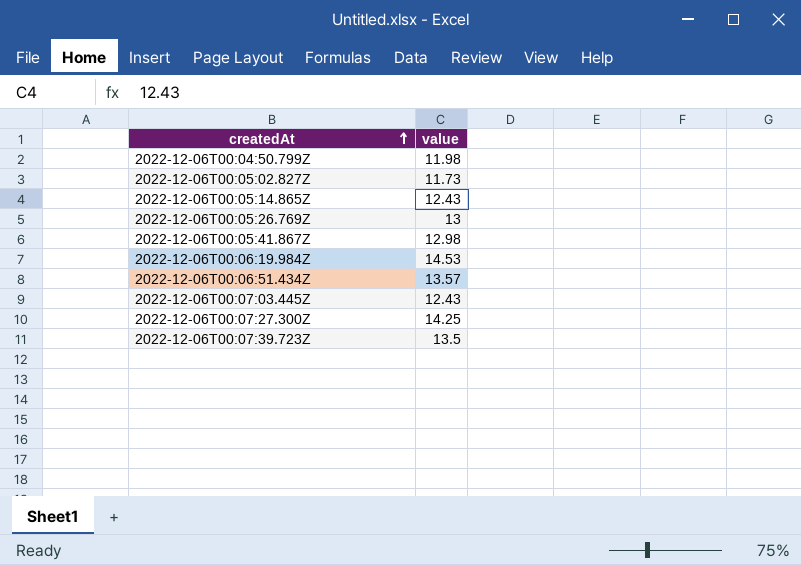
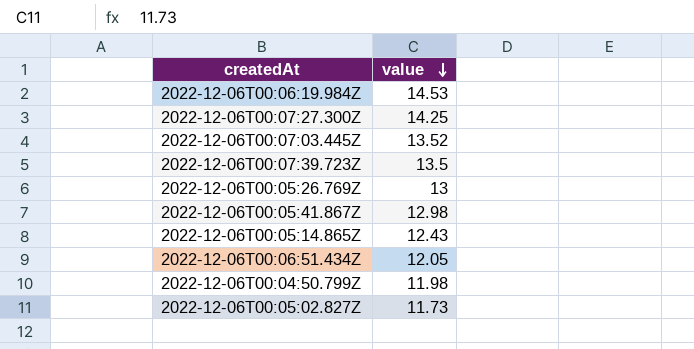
row order: createdAt ascending -> value descending
2022-12-06T00:07:03.445Z | value: 12.43 -> 13.52
2022-12-06T00:06:51.434Z | value: 13.57 -> 12.05

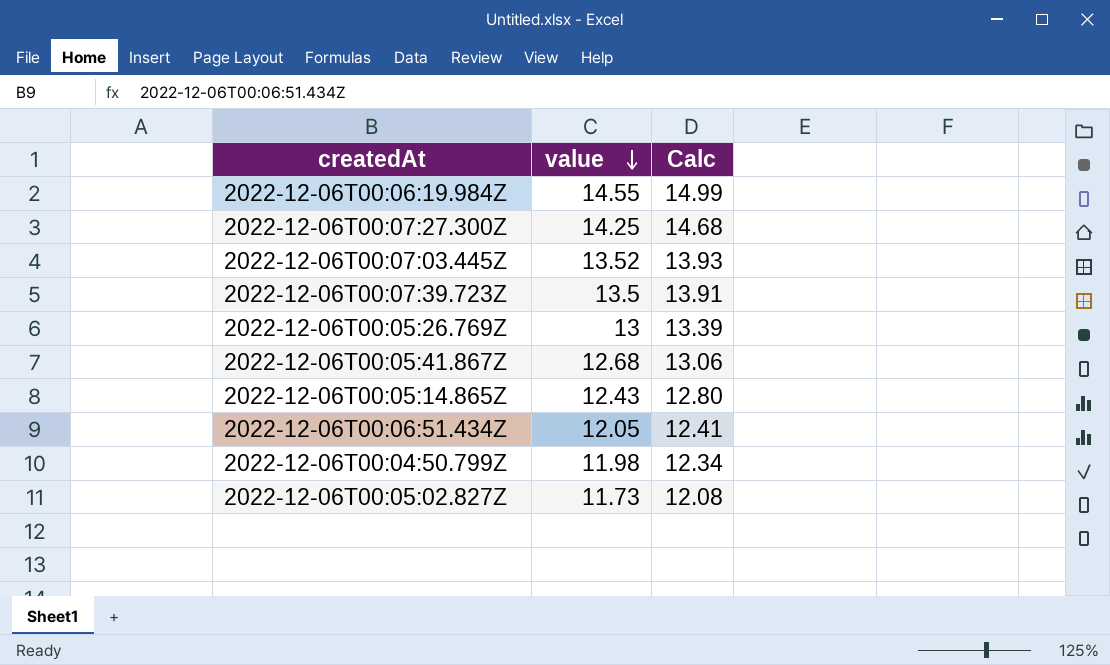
column Calc | formula: none -> [value] * 1.03
2022-12-06T00:06:19.984Z | value: 14.53 -> 14.55
2022-12-06T00:05:41.867Z | value: 12.98 -> 12.68

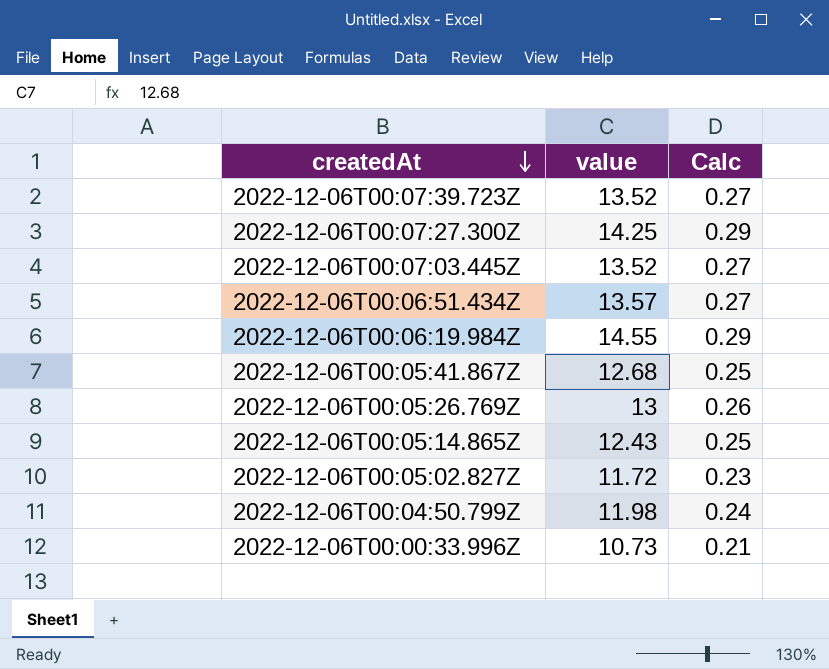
row order: value descending -> createdAt descending
column Calc | formula: [value] * 1.03 -> [value] * 0.02
2022-12-06T00:07:39.723Z | value: 13.5 -> 13.52
2022-12-06T00:06:51.434Z | value: 12.05 -> 13.57
2022-12-06T00:05:02.827Z | value: 11.73 -> 11.72
row 2022-12-06T00:00:33.996Z: none -> 10.73 | 0.21

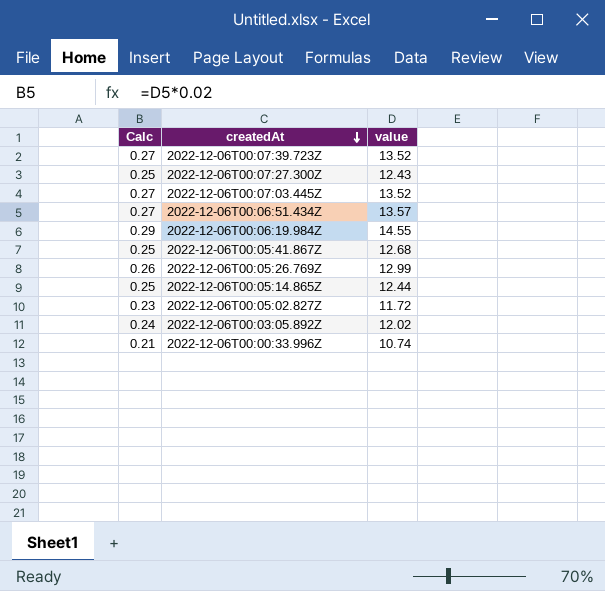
column Calc | position: 3 -> 1
row 2022-12-06T00:04:50.799Z: 11.98 | 0.24 -> none
2022-12-06T00:07:27.300Z | Calc: 0.29 -> 0.25
2022-12-06T00:07:27.300Z | value: 14.25 -> 12.43
2022-12-06T00:05:26.769Z | value: 13 -> 12.99
2022-12-06T00:05:14.865Z | value: 12.43 -> 12.44
row 2022-12-06T00:03:05.892Z: none -> 0.24 | 12.02
2022-12-06T00:00:33.996Z | value: 10.73 -> 10.74

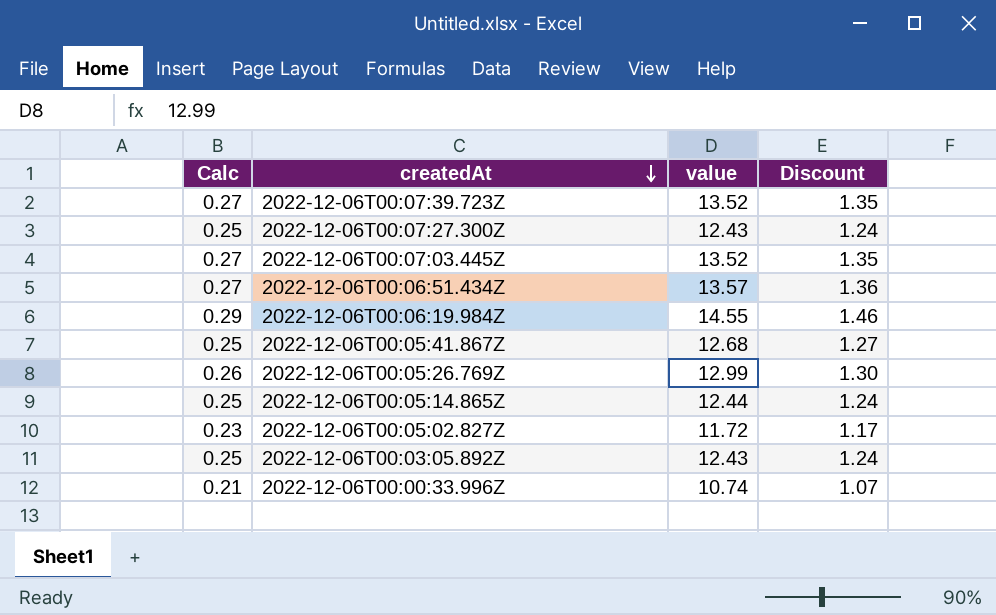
column Discount | formula: none -> [value] * 0.1
2022-12-06T00:03:05.892Z | Calc: 0.24 -> 0.25
2022-12-06T00:03:05.892Z | value: 12.02 -> 12.43

